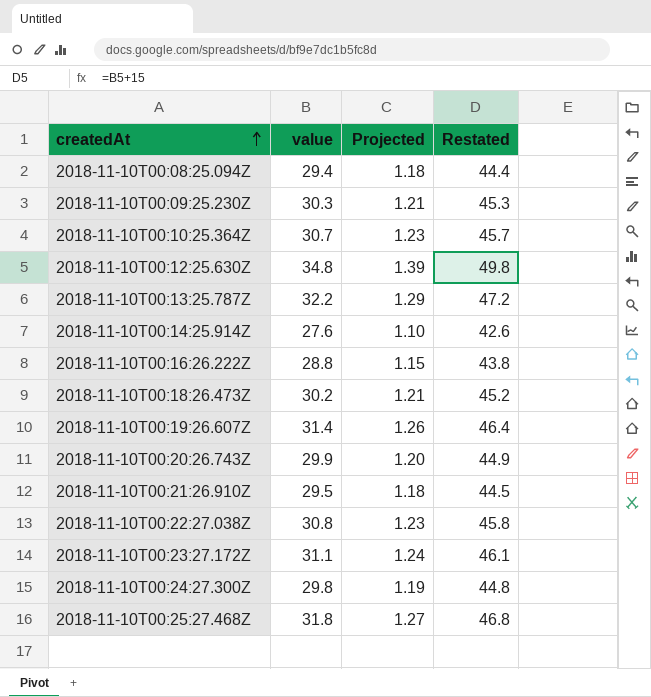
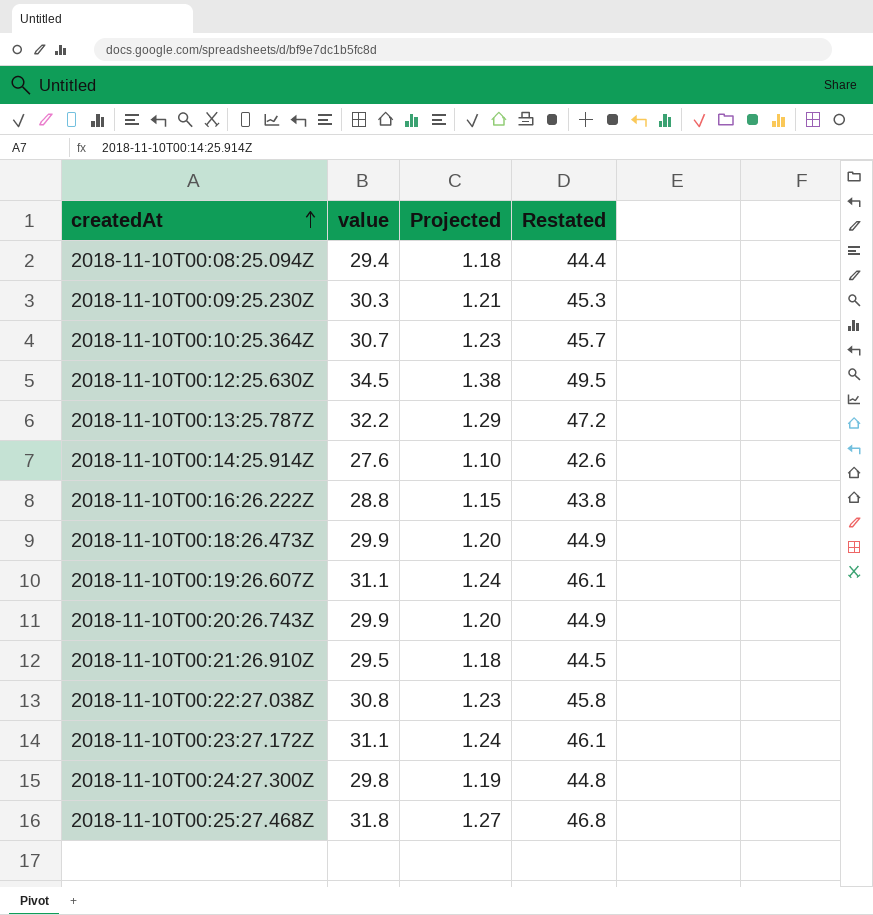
2018-11-10T00:12:25.630Z | value: 34.8 -> 34.5
2018-11-10T00:12:25.630Z | Projected: 1.39 -> 1.38
2018-11-10T00:12:25.630Z | Restated: 49.8 -> 49.5
2018-11-10T00:18:26.473Z | value: 30.2 -> 29.9
2018-11-10T00:18:26.473Z | Projected: 1.21 -> 1.20
2018-11-10T00:18:26.473Z | Restated: 45.2 -> 44.9
2018-11-10T00:19:26.607Z | value: 31.4 -> 31.1
2018-11-10T00:19:26.607Z | Projected: 1.26 -> 1.24
2018-11-10T00:19:26.607Z | Restated: 46.4 -> 46.1

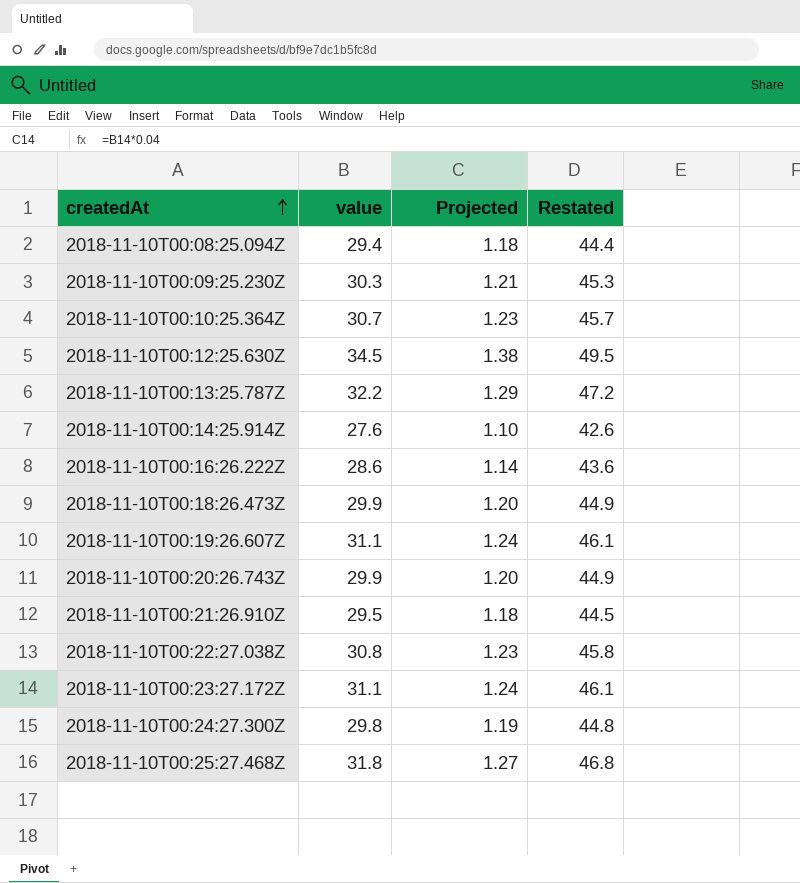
2018-11-10T00:16:26.222Z | value: 28.8 -> 28.6
2018-11-10T00:16:26.222Z | Projected: 1.15 -> 1.14
2018-11-10T00:16:26.222Z | Restated: 43.8 -> 43.6

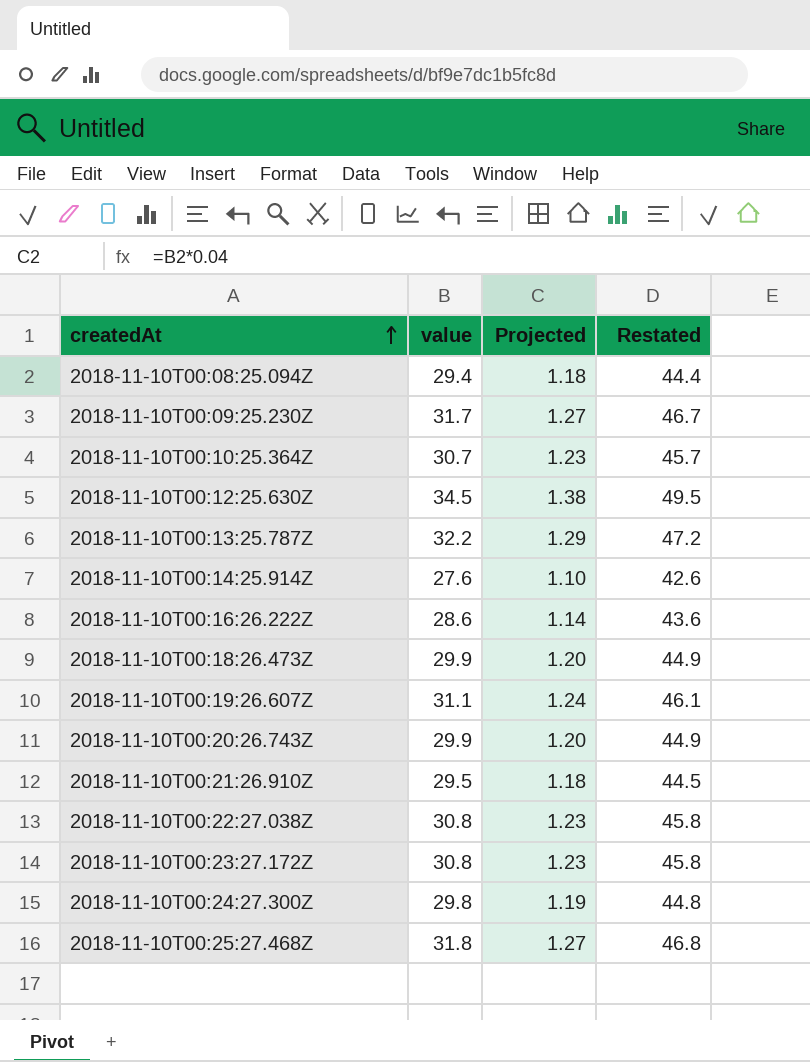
2018-11-10T00:09:25.230Z | value: 30.3 -> 31.7
2018-11-10T00:09:25.230Z | Projected: 1.21 -> 1.27
2018-11-10T00:09:25.230Z | Restated: 45.3 -> 46.7
2018-11-10T00:23:27.172Z | value: 31.1 -> 30.8
2018-11-10T00:23:27.172Z | Projected: 1.24 -> 1.23
2018-11-10T00:23:27.172Z | Restated: 46.1 -> 45.8

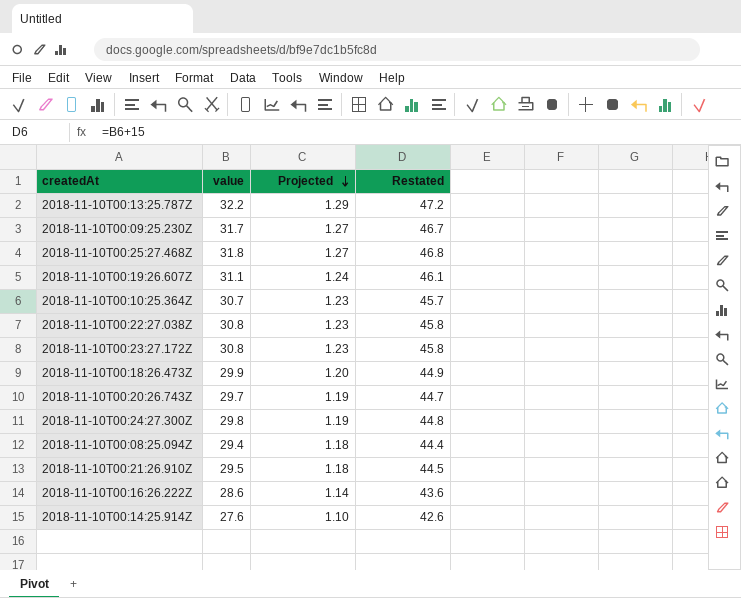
row order: createdAt ascending -> Projected descending
row 2018-11-10T00:12:25.630Z: 34.5 | 1.38 | 49.5 -> none
2018-11-10T00:20:26.743Z | value: 29.9 -> 29.7
2018-11-10T00:20:26.743Z | Projected: 1.20 -> 1.19
2018-11-10T00:20:26.743Z | Restated: 44.9 -> 44.7

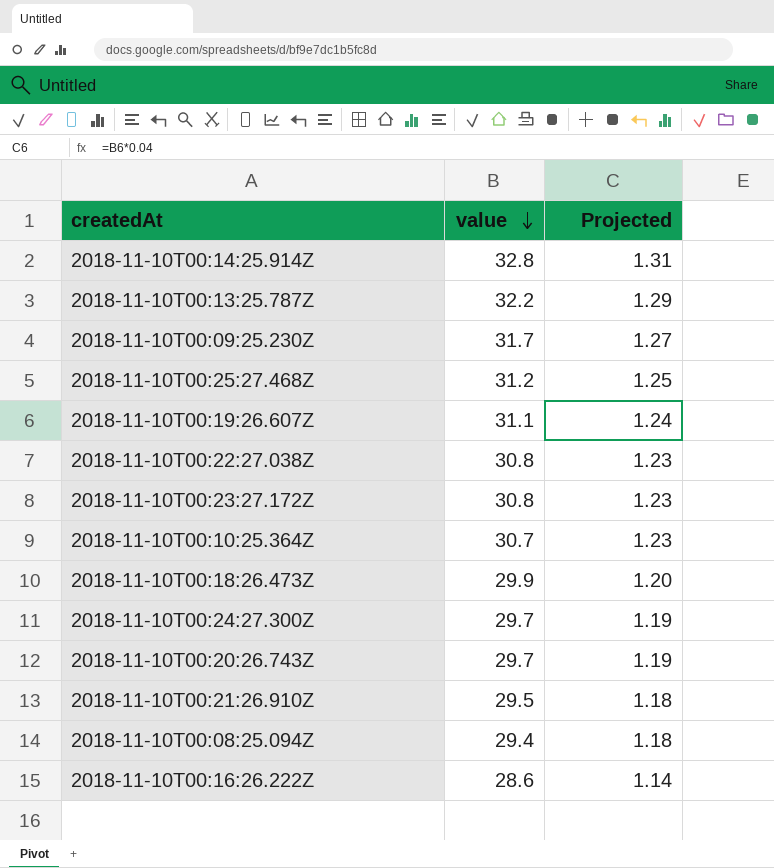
row order: Projected descending -> value descending
column Restated | formula: [value] + 15 -> none
2018-11-10T00:14:25.914Z | value: 27.6 -> 32.8
2018-11-10T00:14:25.914Z | Projected: 1.10 -> 1.31
2018-11-10T00:25:27.468Z | value: 31.8 -> 31.2
2018-11-10T00:25:27.468Z | Projected: 1.27 -> 1.25
2018-11-10T00:24:27.300Z | value: 29.8 -> 29.7

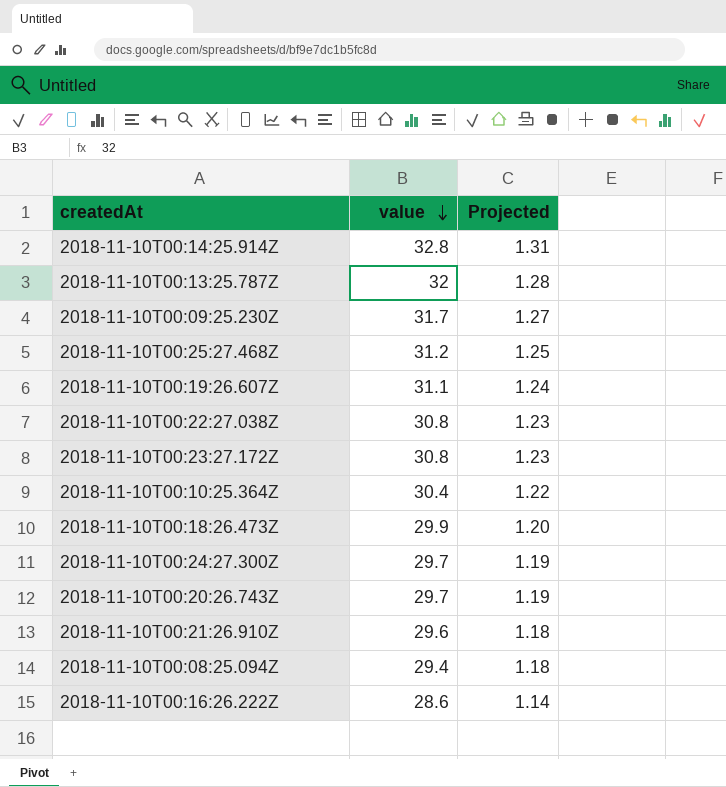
2018-11-10T00:13:25.787Z | value: 32.2 -> 32
2018-11-10T00:13:25.787Z | Projected: 1.29 -> 1.28
2018-11-10T00:10:25.364Z | value: 30.7 -> 30.4
2018-11-10T00:10:25.364Z | Projected: 1.23 -> 1.22
2018-11-10T00:21:26.910Z | value: 29.5 -> 29.6

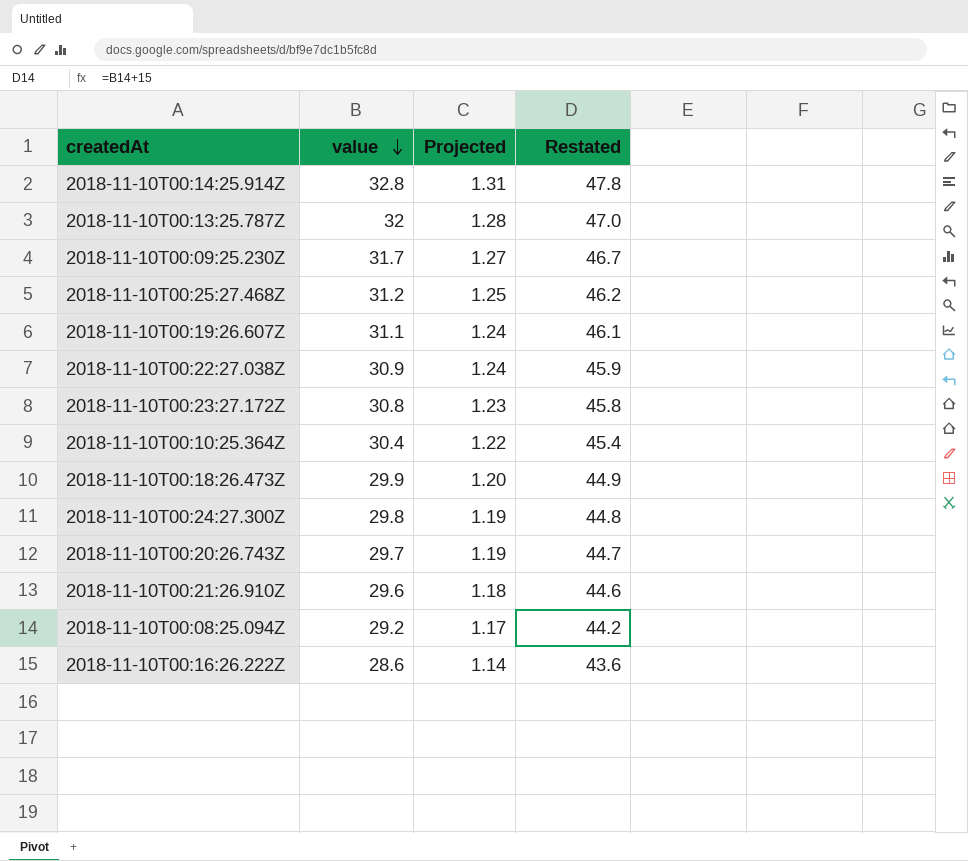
column Restated | formula: none -> [value] + 15
2018-11-10T00:22:27.038Z | value: 30.8 -> 30.9
2018-11-10T00:22:27.038Z | Projected: 1.23 -> 1.24
2018-11-10T00:24:27.300Z | value: 29.7 -> 29.8
2018-11-10T00:08:25.094Z | value: 29.4 -> 29.2
2018-11-10T00:08:25.094Z | Projected: 1.18 -> 1.17

